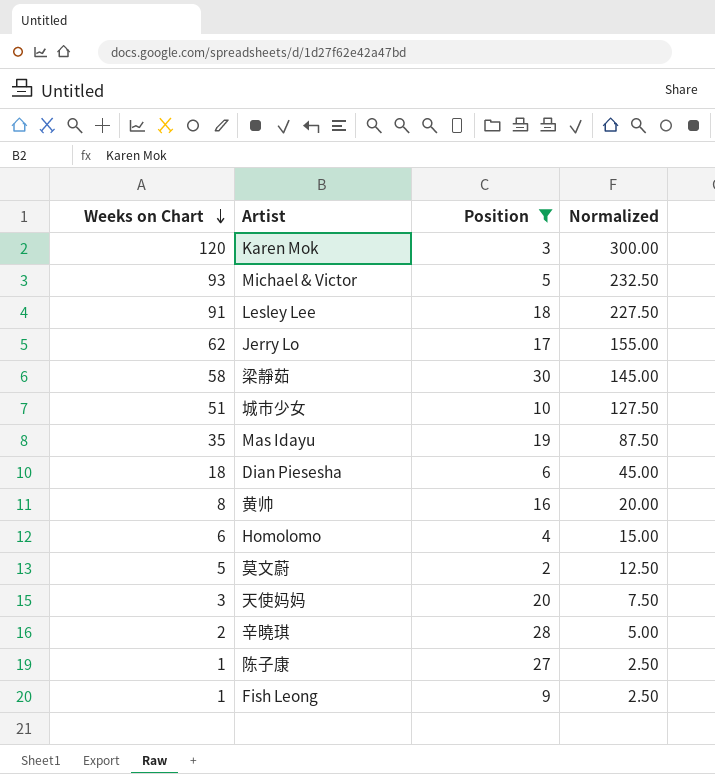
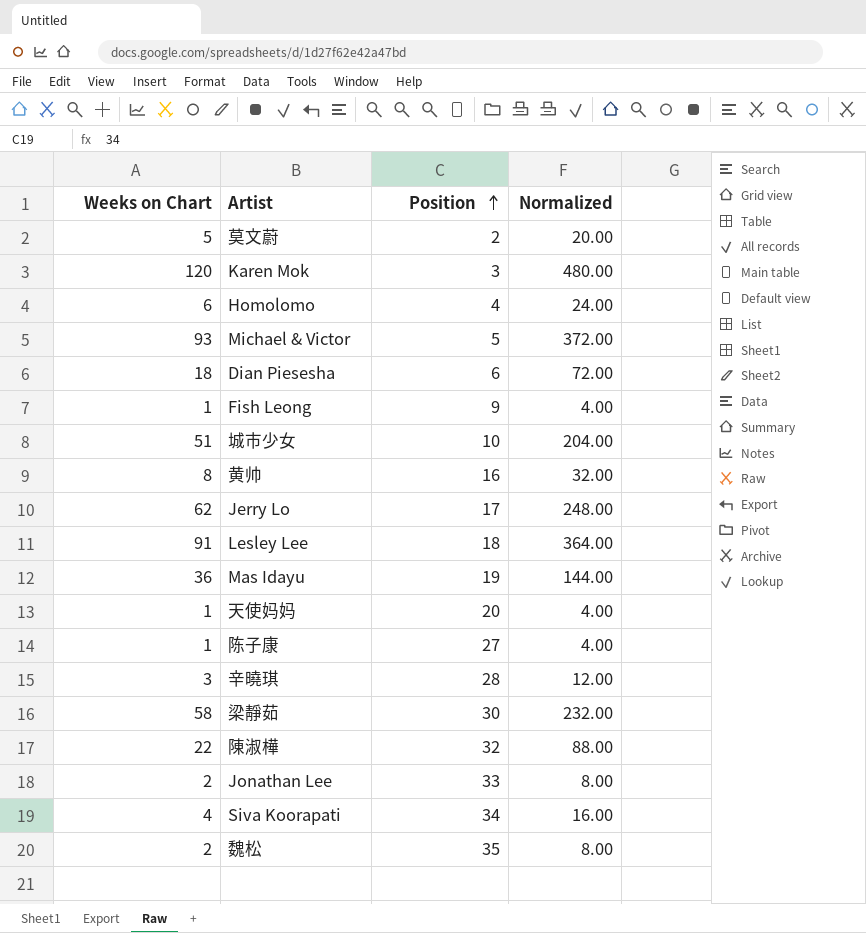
filter: Position <= 30 -> none
row order: Weeks on Chart descending -> Position ascending
column Normalized | formula: [Weeks on Chart] * 2.5 -> [Weeks on Chart] * 4
Mas Idayu | Weeks on Chart: 35 -> 36
天使妈妈 | Weeks on Chart: 3 -> 1
辛曉琪 | Weeks on Chart: 2 -> 3

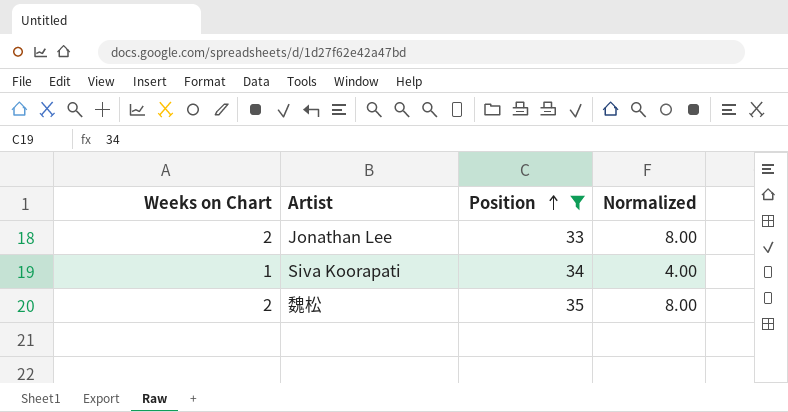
filter: none -> Position >= 33
Siva Koorapati | Weeks on Chart: 4 -> 1
Siva Koorapati | Normalized: 16.00 -> 4.00

